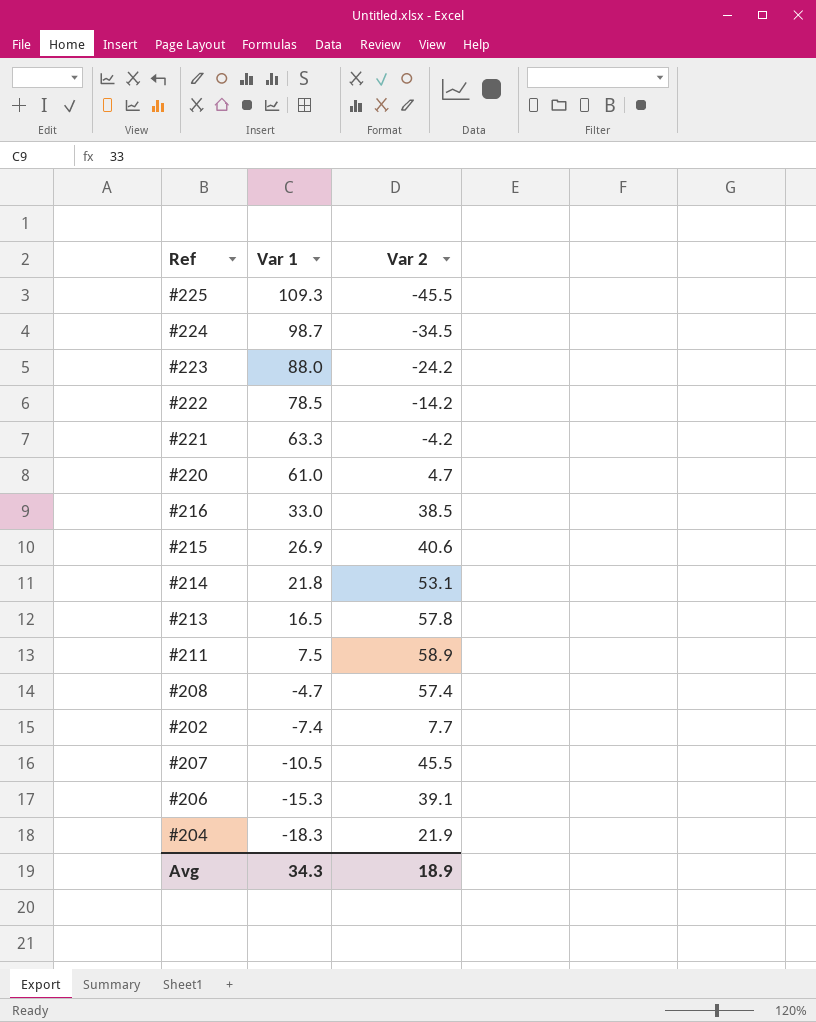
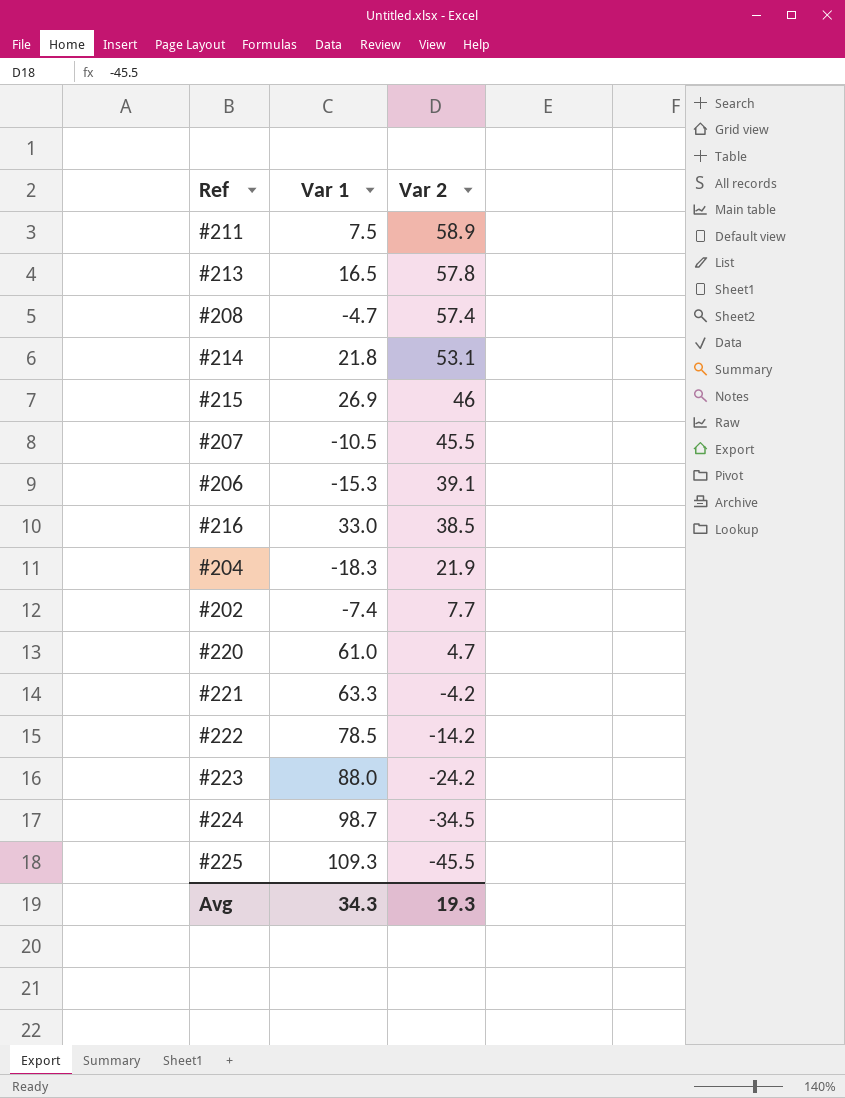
row order: Var 1 descending -> Var 2 descending
#215 | Var 2: 40.6 -> 46
Avg | Var 2: 18.9 -> 19.3

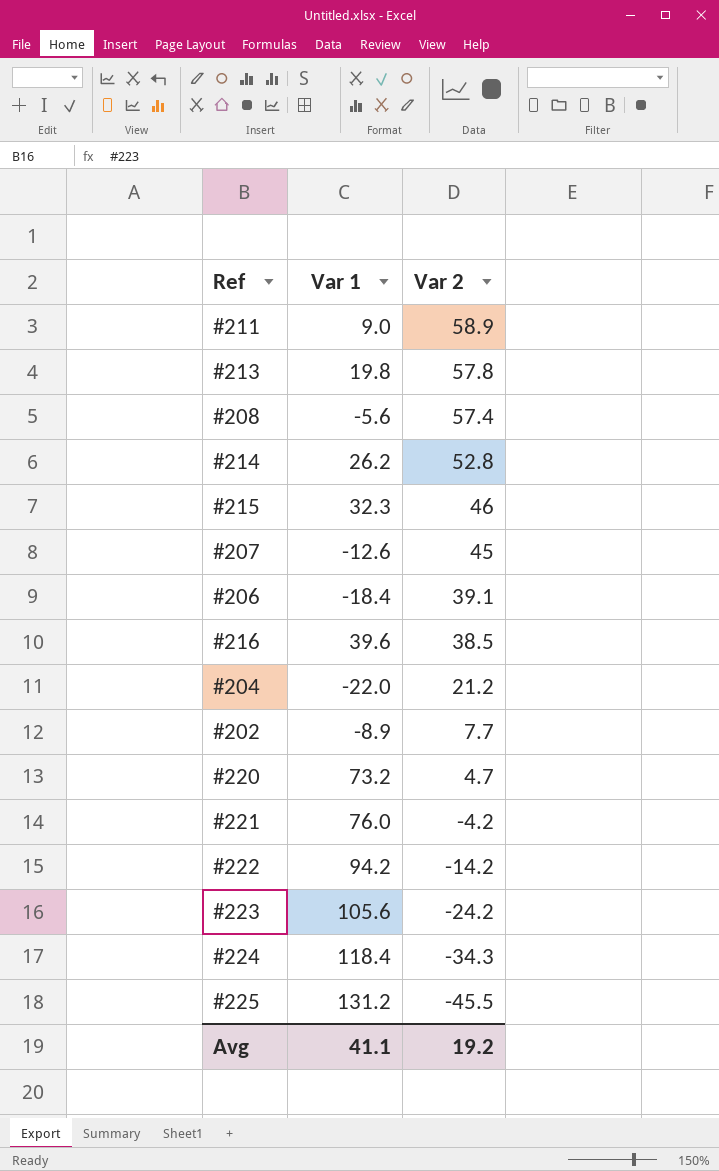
#211 | Var 1: 7.5 -> 9.0
#213 | Var 1: 16.5 -> 19.8
#208 | Var 1: -4.7 -> -5.6
#214 | Var 1: 21.8 -> 26.2
#214 | Var 2: 53.1 -> 52.8
#215 | Var 1: 26.9 -> 32.3
#207 | Var 1: -10.5 -> -12.6
#207 | Var 2: 45.5 -> 45
#206 | Var 1: -15.3 -> -18.4
#216 | Var 1: 33.0 -> 39.6
#204 | Var 1: -18.3 -> -22.0
#204 | Var 2: 21.9 -> 21.2
#202 | Var 1: -7.4 -> -8.9
#220 | Var 1: 61.0 -> 73.2
#221 | Var 1: 63.3 -> 76.0
#222 | Var 1: 78.5 -> 94.2
#223 | Var 1: 88.0 -> 105.6
#224 | Var 1: 98.7 -> 118.4
#224 | Var 2: -34.5 -> -34.3
#225 | Var 1: 109.3 -> 131.2
Avg | Var 1: 34.3 -> 41.1
Avg | Var 2: 19.3 -> 19.2

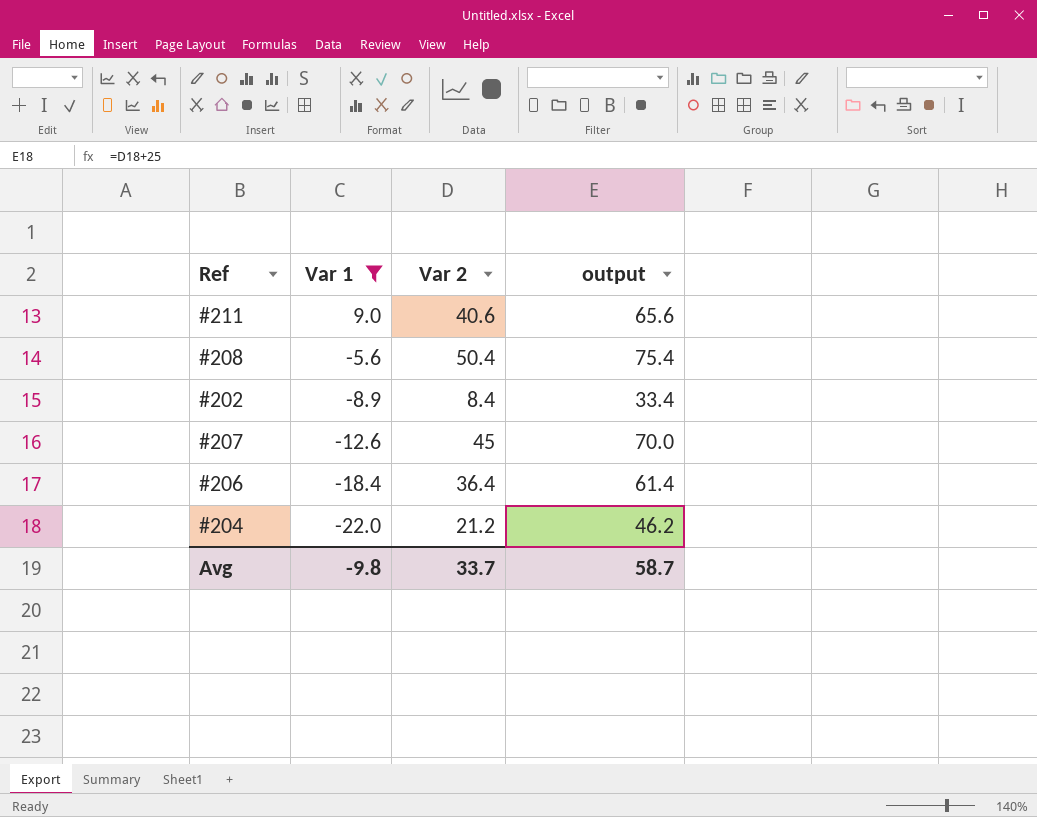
filter: none -> Var 1 <= 9.0
row order: Var 2 descending -> Var 1 descending
column output | formula: none -> [Var 2] + 25
#211 | Var 2: 58.9 -> 40.6
#208 | Var 2: 57.4 -> 50.4
#202 | Var 2: 7.7 -> 8.4
#206 | Var 2: 39.1 -> 36.4
Avg | Var 1: 41.1 -> -9.8
Avg | Var 2: 19.2 -> 33.7

